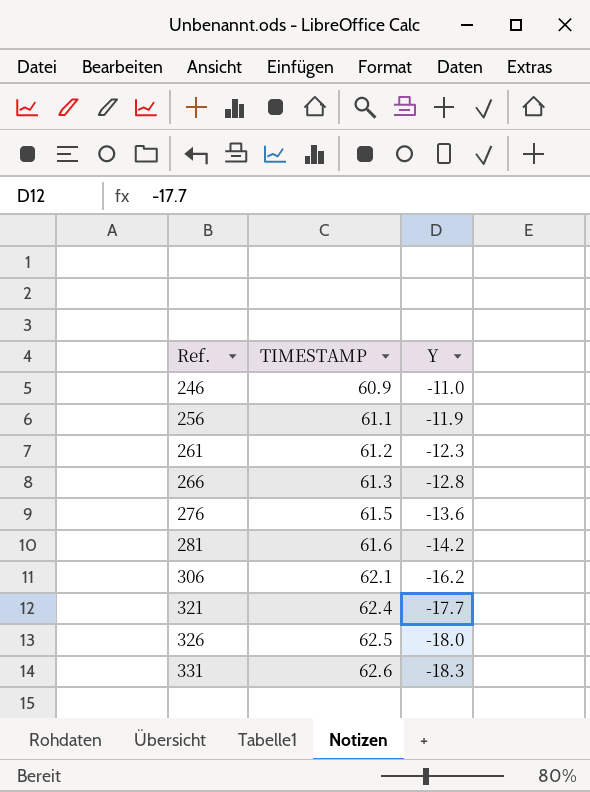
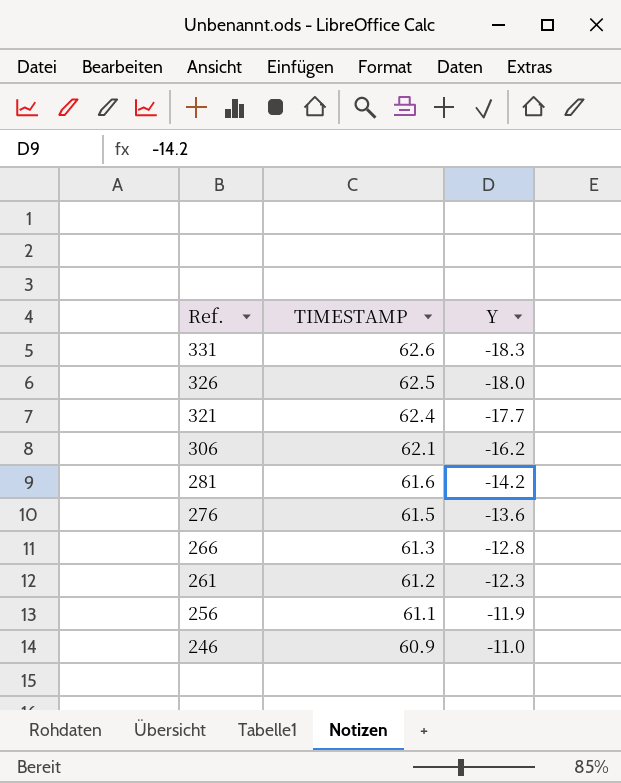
row order: Ref. ascending -> Ref. descending

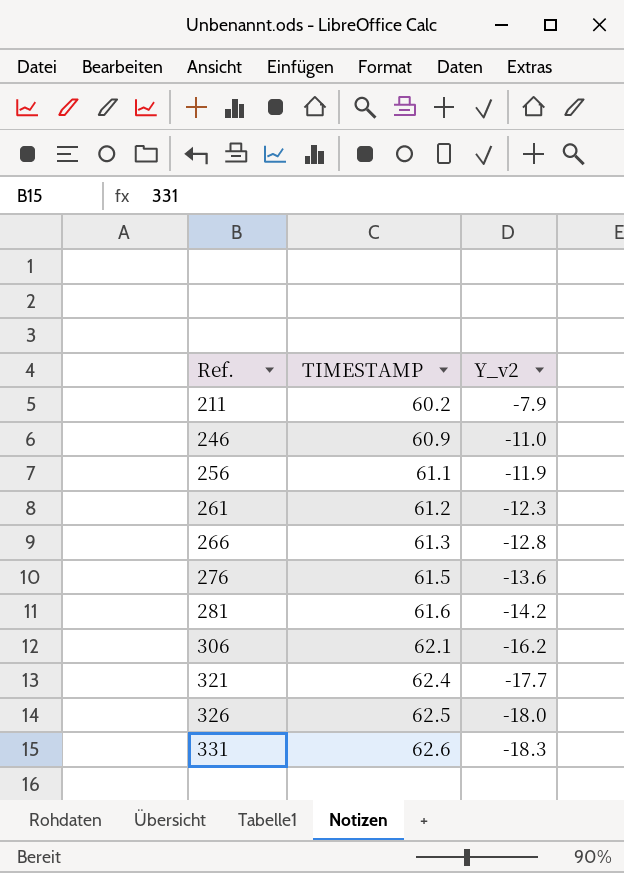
row order: Ref. descending -> Ref. ascending
column name: Y -> Y_v2
row 211: none -> 60.2 | -7.9

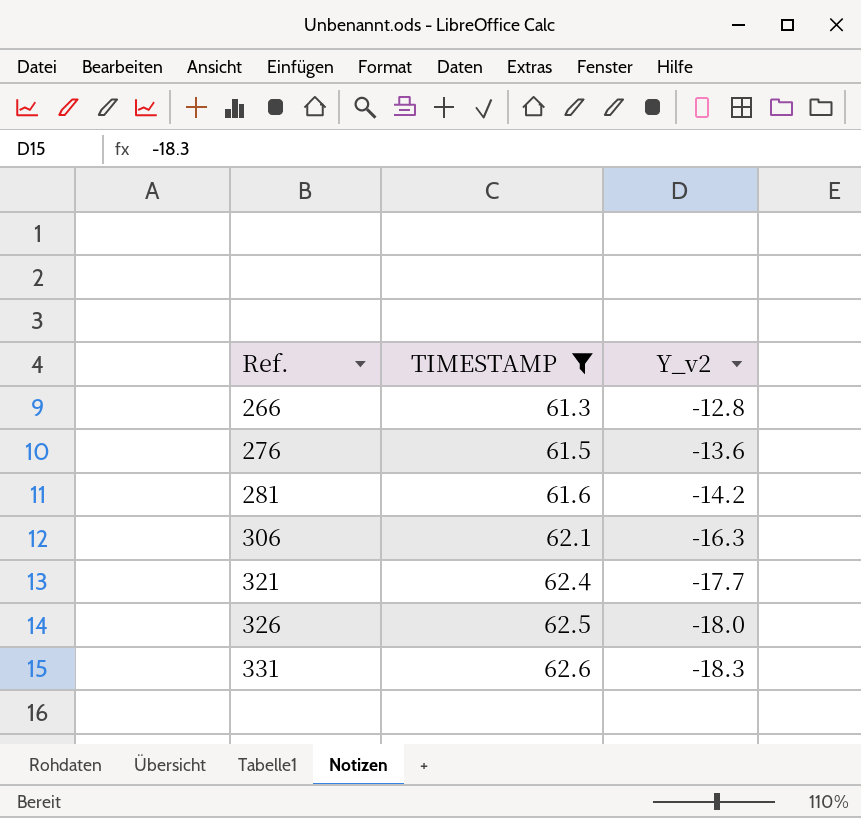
filter: none -> TIMESTAMP >= 61.3
306 | Y_v2: -16.2 -> -16.3

